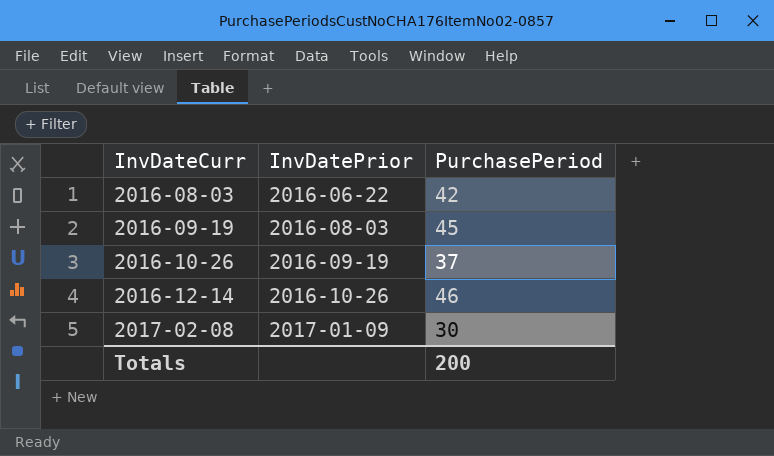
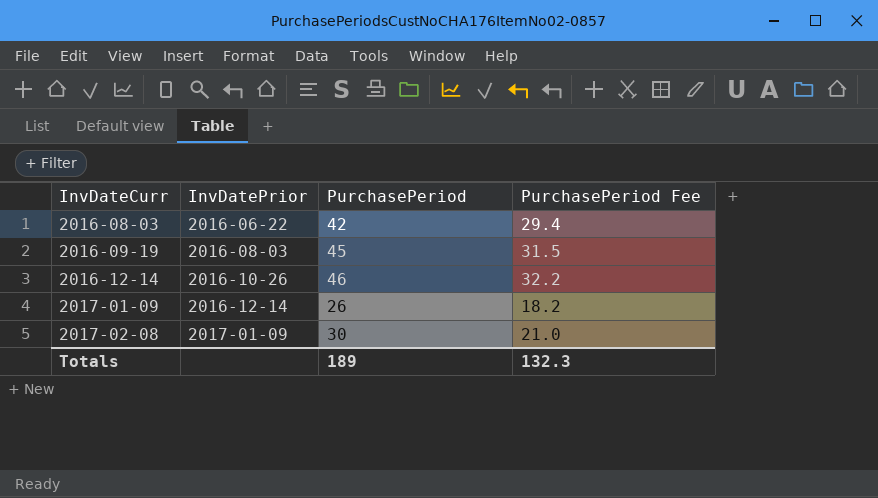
column PurchasePeriod Fee | formula: none -> [PurchasePeriod] * 0.7
row 2016-10-26: 2016-09-19 | 37 -> none
row 2017-01-09: none -> 2016-12-14 | 26 | 18.2
Totals | PurchasePeriod: 200 -> 189

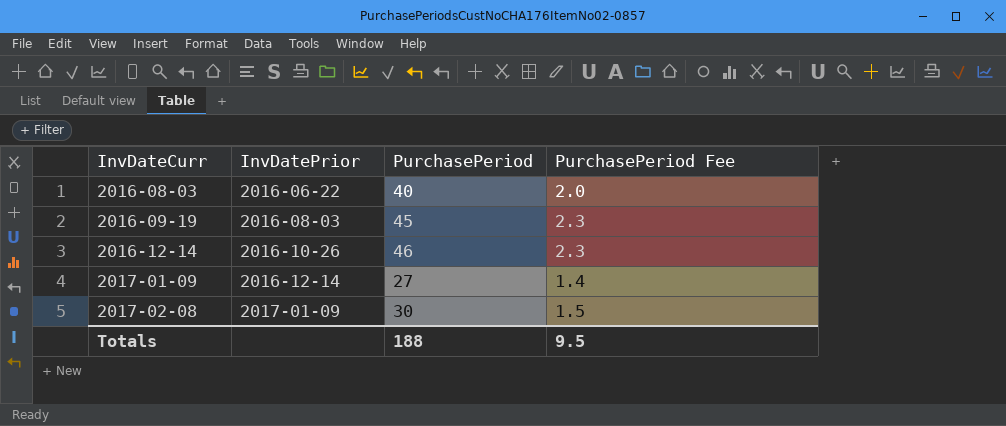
column PurchasePeriod Fee | formula: [PurchasePeriod] * 0.7 -> [PurchasePeriod] * 0.05
2016-08-03 | PurchasePeriod: 42 -> 40
2017-01-09 | PurchasePeriod: 26 -> 27
Totals | PurchasePeriod: 189 -> 188
Totals | PurchasePeriod Fee: 132.3 -> 9.5

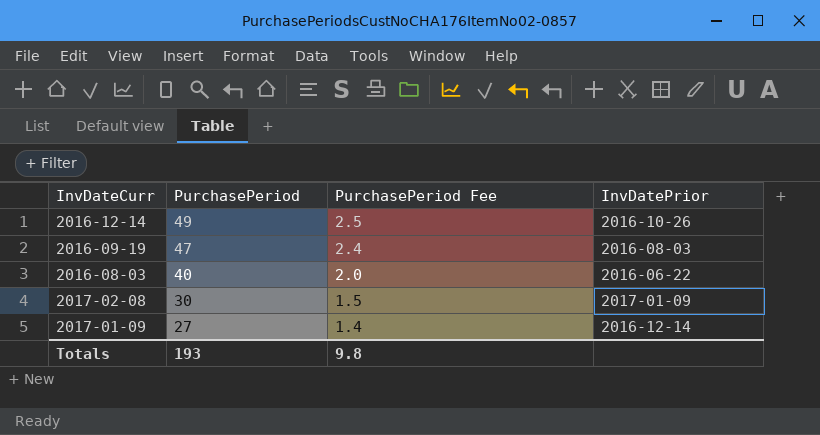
row order: InvDateCurr ascending -> PurchasePeriod descending
column InvDatePrior | position: 2 -> 4
2016-12-14 | PurchasePeriod: 46 -> 49
2016-12-14 | PurchasePeriod Fee: 2.3 -> 2.5
2016-09-19 | PurchasePeriod: 45 -> 47
2016-09-19 | PurchasePeriod Fee: 2.3 -> 2.4
Totals | PurchasePeriod: 188 -> 193
Totals | PurchasePeriod Fee: 9.5 -> 9.8

